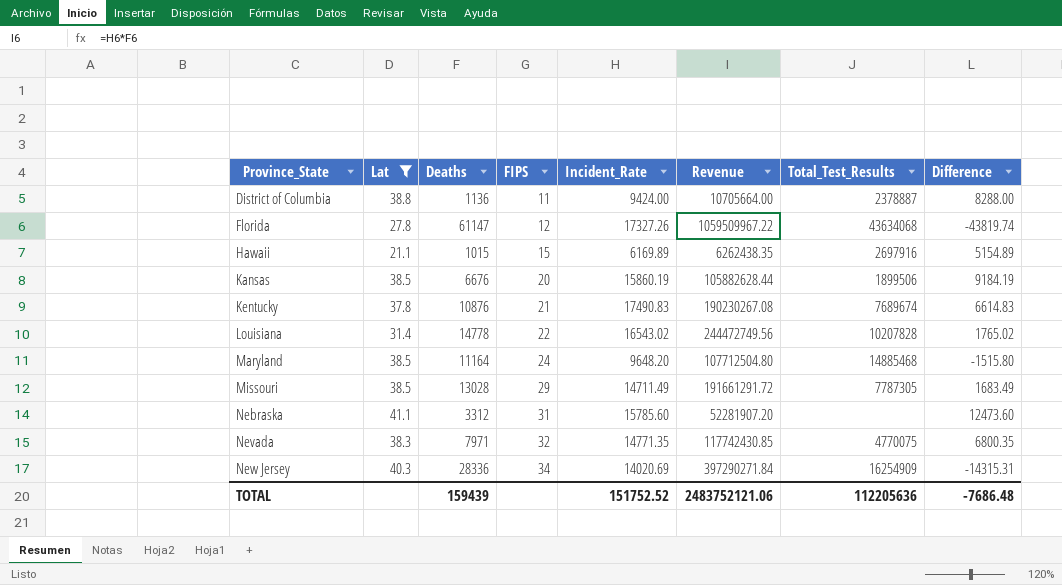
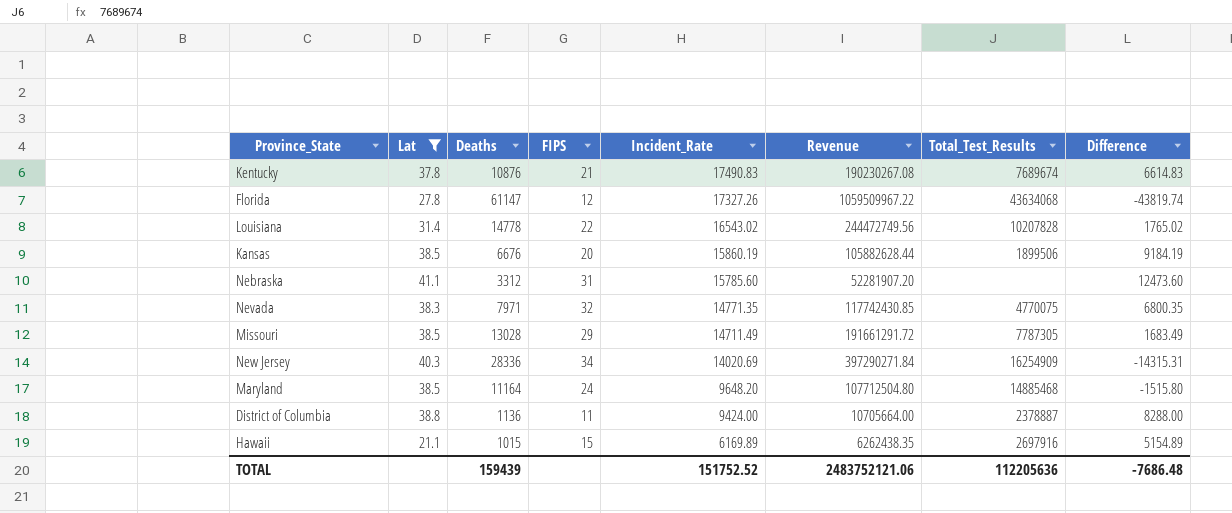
row order: Province_State ascending -> Incident_Rate descending

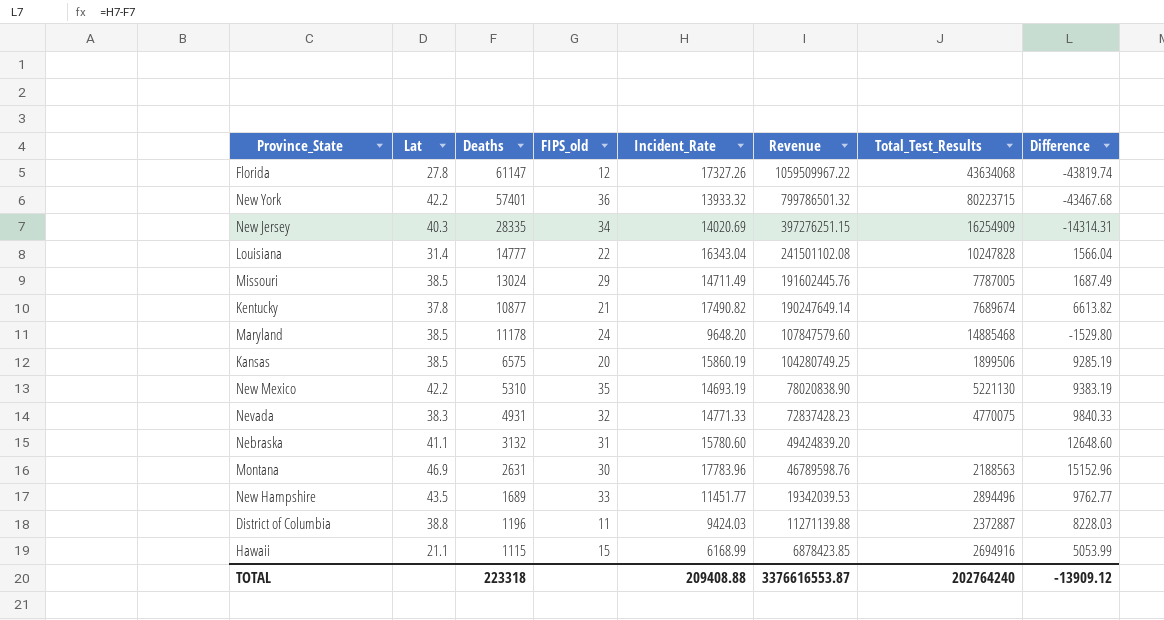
filter: Lat <= 41.1 -> none
row order: Incident_Rate descending -> Revenue descending
column name: FIPS -> FIPS_old
New Jersey | Deaths: 28336 -> 28335
New Jersey | Revenue: 397290271.84 -> 397276251.15
New Jersey | Difference: -14315.31 -> -14314.31
Louisiana | Deaths: 14778 -> 14777
Louisiana | Incident_Rate: 16543.02 -> 16343.04
Louisiana | Revenue: 244472749.56 -> 241501102.08
Louisiana | Total_Test_Results: 10207828 -> 10247828
Louisiana | Difference: 1765.02 -> 1566.04
Missouri | Deaths: 13028 -> 13024
Missouri | Revenue: 191661291.72 -> 191602445.76
Missouri | Total_Test_Results: 7787305 -> 7787005
Missouri | Difference: 1683.49 -> 1687.49
Kentucky | Deaths: 10876 -> 10877
Kentucky | Incident_Rate: 17490.83 -> 17490.82
Kentucky | Revenue: 190230267.08 -> 190247649.14
Kentucky | Difference: 6614.83 -> 6613.82
Maryland | Deaths: 11164 -> 11178
Maryland | Revenue: 107712504.80 -> 107847579.60
Maryland | Difference: -1515.80 -> -1529.80
Kansas | Deaths: 6676 -> 6575
Kansas | Revenue: 105882628.44 -> 104280749.25
Kansas | Difference: 9184.19 -> 9285.19
Nevada | Deaths: 7971 -> 4931
Nevada | Incident_Rate: 14771.35 -> 14771.33
Nevada | Revenue: 117742430.85 -> 72837428.23
Nevada | Difference: 6800.35 -> 9840.33
Nebraska | Deaths: 3312 -> 3132
Nebraska | Incident_Rate: 15785.60 -> 15780.60
Nebraska | Revenue: 52281907.20 -> 49424839.20
Nebraska | Difference: 12473.60 -> 12648.60
District of Columbia | Deaths: 1136 -> 1196
District of Columbia | Incident_Rate: 9424.00 -> 9424.03
District of Columbia | Revenue: 10705664.00 -> 11271139.88
District of Columbia | Total_Test_Results: 2378887 -> 2372887
District of Columbia | Difference: 8288.00 -> 8228.03
Hawaii | Deaths: 1015 -> 1115
Hawaii | Incident_Rate: 6169.89 -> 6168.99
Hawaii | Revenue: 6262438.35 -> 6878423.85
Hawaii | Total_Test_Results: 2697916 -> 2694916
Hawaii | Difference: 5154.89 -> 5053.99
TOTAL | Deaths: 159439 -> 223318
TOTAL | Incident_Rate: 151752.52 -> 209408.88
TOTAL | Revenue: 2483752121.06 -> 3376616553.87
TOTAL | Total_Test_Results: 112205636 -> 202764240
TOTAL | Difference: -7686.48 -> -13909.12

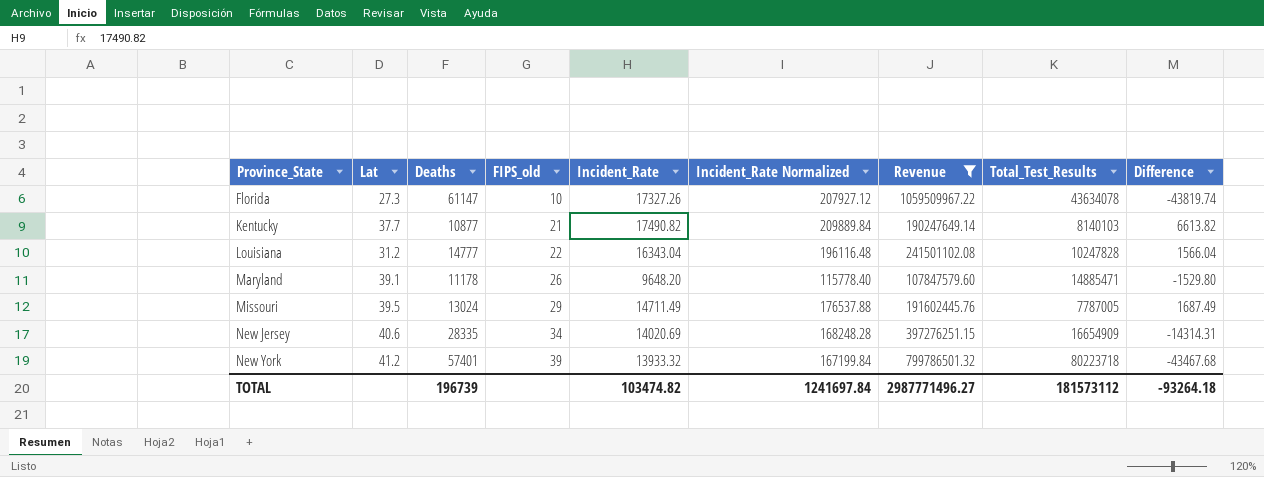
filter: none -> Revenue >= 107847579.60
row order: Revenue descending -> Province_State ascending
column Incident_Rate Normalized | formula: none -> [Incident_Rate] * 12
Florida | Lat: 27.8 -> 27.3
Florida | FIPS_old: 12 -> 10
Florida | Total_Test_Results: 43634068 -> 43634078
Kentucky | Lat: 37.8 -> 37.7
Kentucky | Total_Test_Results: 7689674 -> 8140103
Louisiana | Lat: 31.4 -> 31.2
Maryland | Lat: 38.5 -> 39.1
Maryland | FIPS_old: 24 -> 26
Maryland | Total_Test_Results: 14885468 -> 14885471
Missouri | Lat: 38.5 -> 39.5
New Jersey | Lat: 40.3 -> 40.6
New Jersey | Total_Test_Results: 16254909 -> 16654909
New York | Lat: 42.2 -> 41.2
New York | FIPS_old: 36 -> 39
New York | Total_Test_Results: 80223715 -> 80223718
TOTAL | Deaths: 223318 -> 196739
TOTAL | Incident_Rate: 209408.88 -> 103474.82
TOTAL | Revenue: 3376616553.87 -> 2987771496.27
TOTAL | Total_Test_Results: 202764240 -> 181573112
TOTAL | Difference: -13909.12 -> -93264.18

